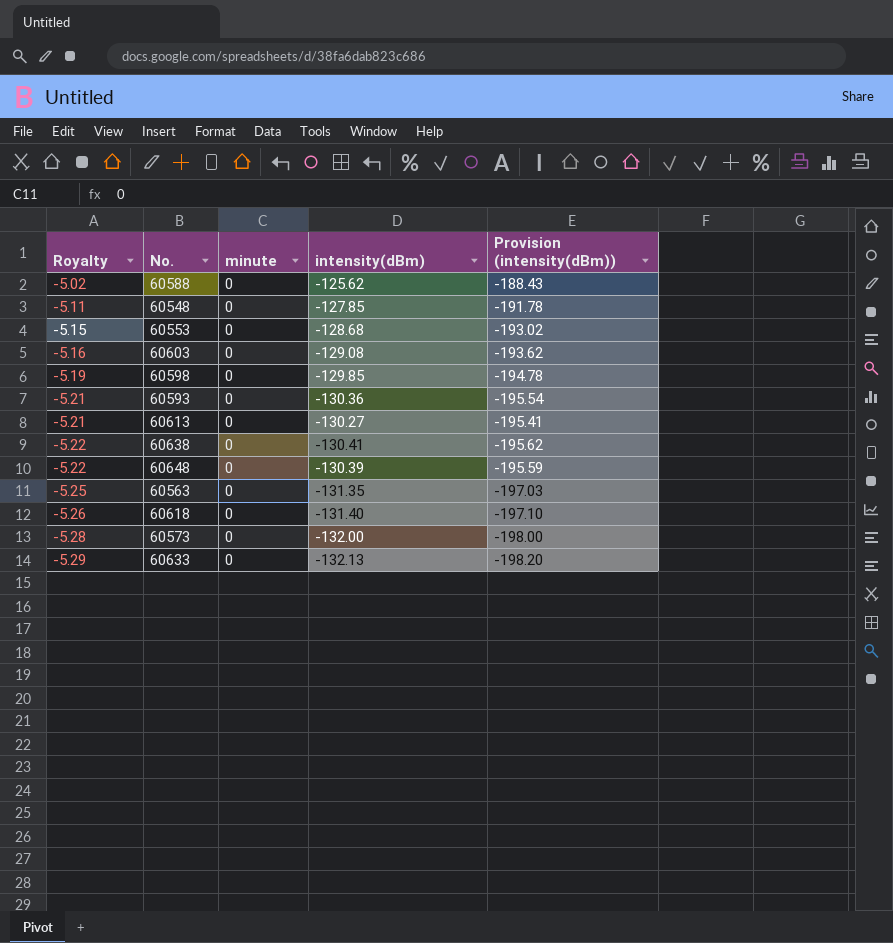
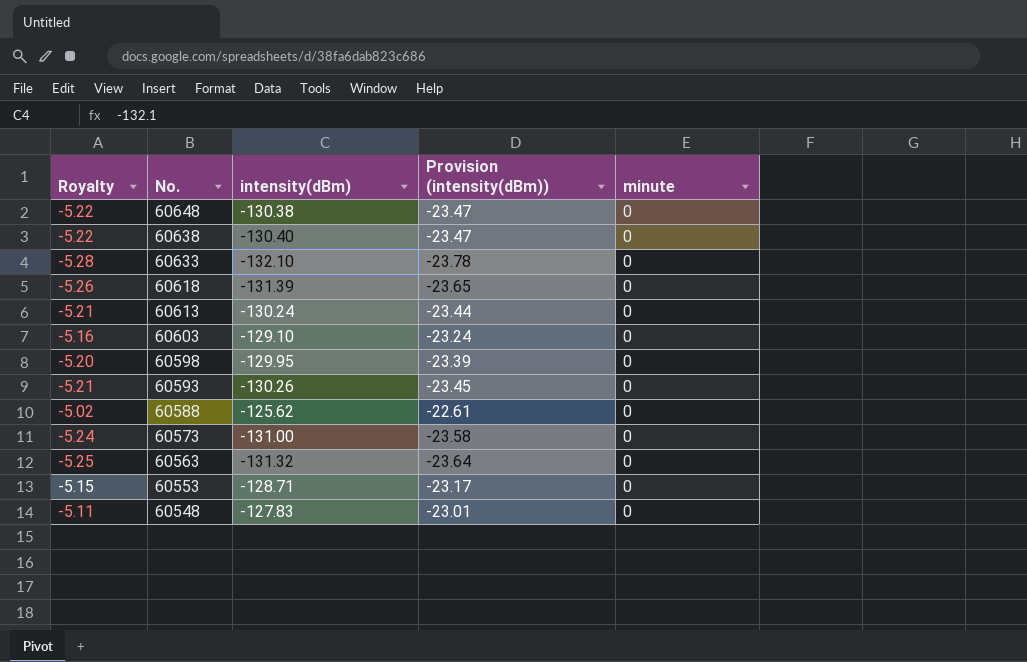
row order: Royalty descending -> No. descending
column Provision (intensity(dBm)) | formula: [intensity(dBm)] * 1.5 -> [intensity(dBm)] * 0.18
column minute | position: 3 -> 5
60648 | intensity(dBm): -130.39 -> -130.38
60638 | intensity(dBm): -130.41 -> -130.40
60633 | Royalty: -5.29 -> -5.28
60633 | intensity(dBm): -132.13 -> -132.10
60618 | intensity(dBm): -131.40 -> -131.39
60613 | intensity(dBm): -130.27 -> -130.24
60603 | intensity(dBm): -129.08 -> -129.10
60598 | Royalty: -5.19 -> -5.20
60598 | intensity(dBm): -129.85 -> -129.95
60593 | intensity(dBm): -130.36 -> -130.26
60573 | Royalty: -5.28 -> -5.24
60573 | intensity(dBm): -132.00 -> -131.00
60563 | intensity(dBm): -131.35 -> -131.32
60553 | intensity(dBm): -128.68 -> -128.71
60548 | intensity(dBm): -127.85 -> -127.83

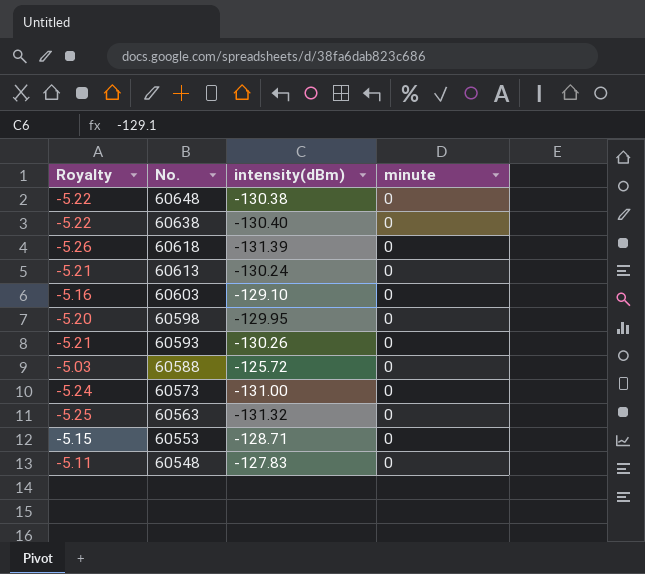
column Provision (intensity(dBm)) | formula: [intensity(dBm)] * 0.18 -> none
row 60633: -5.28 | -132.10 | -23.78 | 0 -> none
60588 | Royalty: -5.02 -> -5.03
60588 | intensity(dBm): -125.62 -> -125.72

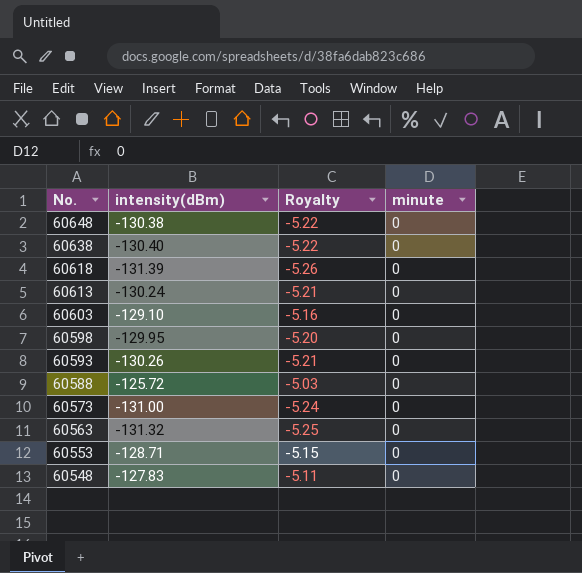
column Royalty | position: 1 -> 3

